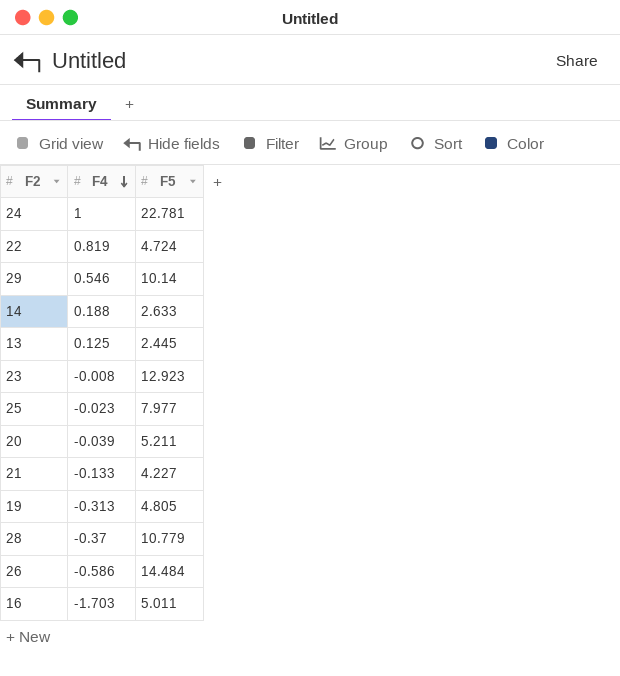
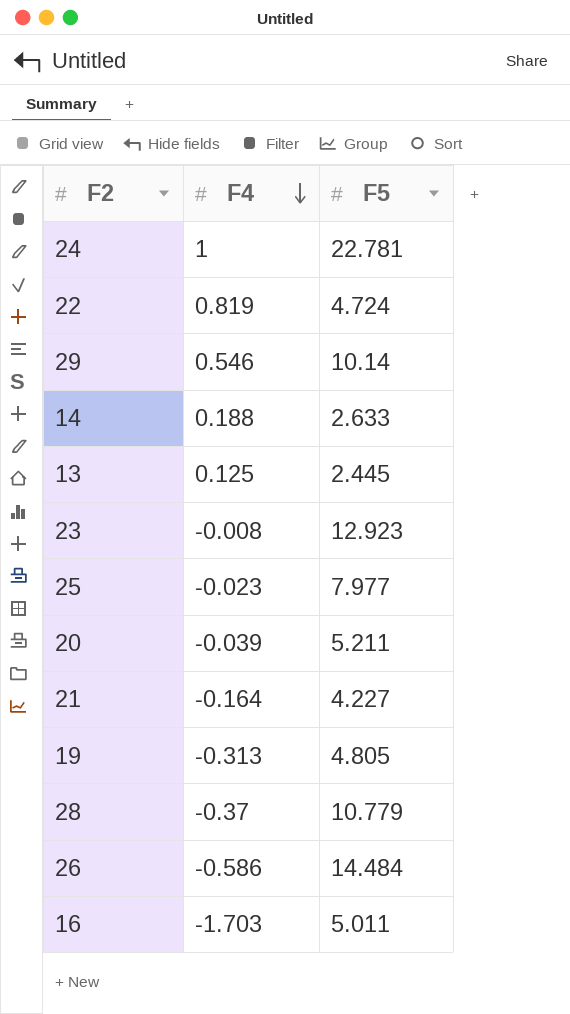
21 | F4: -0.133 -> -0.164

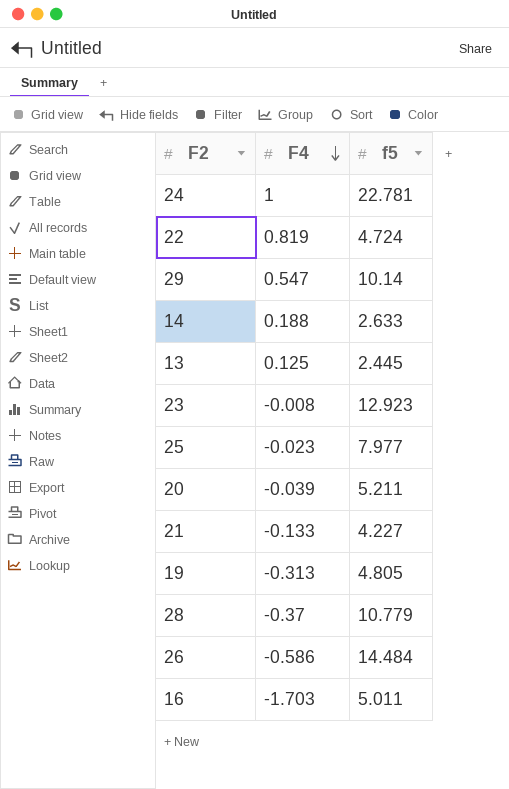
column name: F5 -> f5
29 | F4: 0.546 -> 0.547
21 | F4: -0.164 -> -0.133

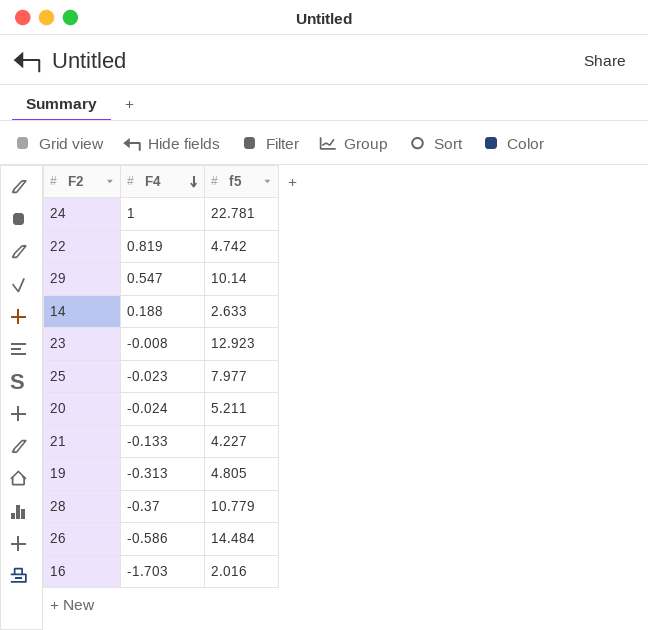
row 13: 0.125 | 2.445 -> none
22 | f5: 4.724 -> 4.742
20 | F4: -0.039 -> -0.024
16 | f5: 5.011 -> 2.016

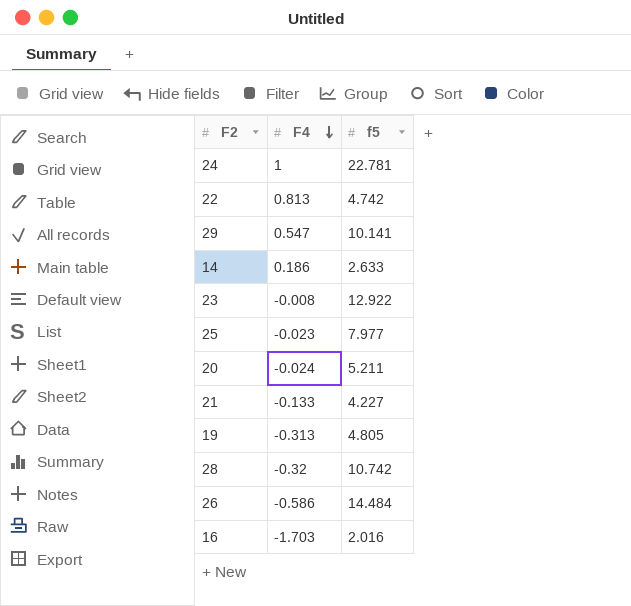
22 | F4: 0.819 -> 0.813
29 | f5: 10.14 -> 10.141
14 | F4: 0.188 -> 0.186
23 | f5: 12.923 -> 12.922
28 | F4: -0.37 -> -0.32
28 | f5: 10.779 -> 10.742

